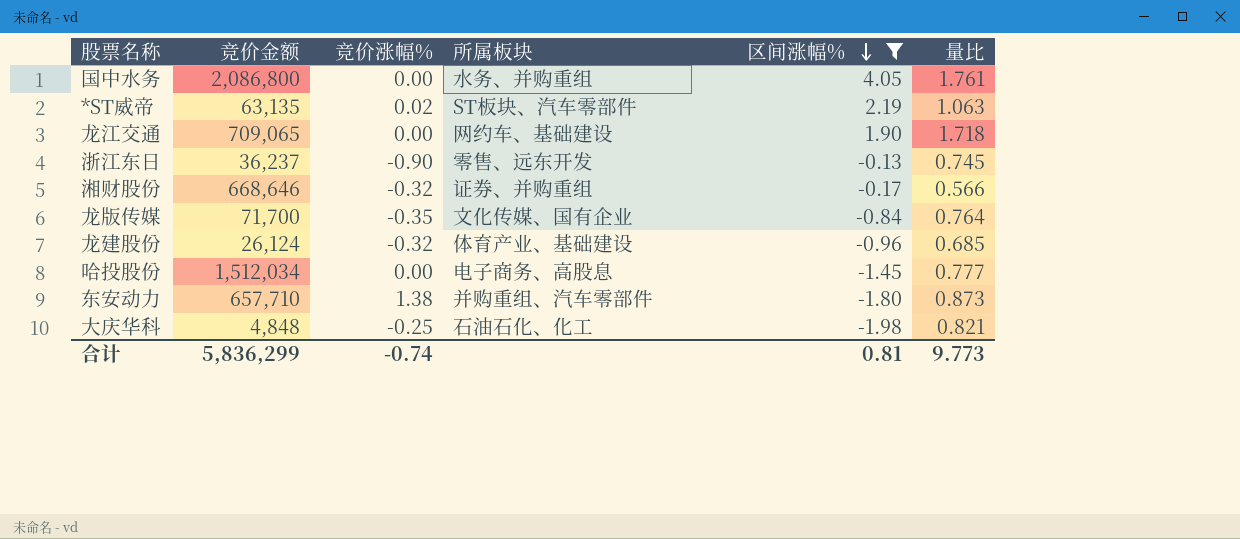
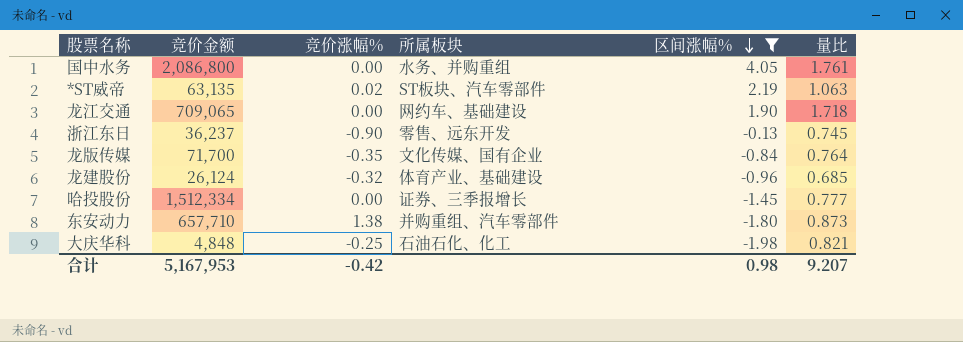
row 湘财股份: 668,646 | -0.32 | 证券、并购重组 | -0.17 | 0.566 -> none
哈投股份 | 竞价金额: 1,512,034 -> 1,512,334
哈投股份 | 所属板块: 电子商务、高股息 -> 证券、三季报增长
合计 | 竞价金额: 5,836,299 -> 5,167,953
合计 | 竞价涨幅%: -0.74 -> -0.42
合计 | 区间涨幅%: 0.81 -> 0.98
合计 | 量比: 9.773 -> 9.207

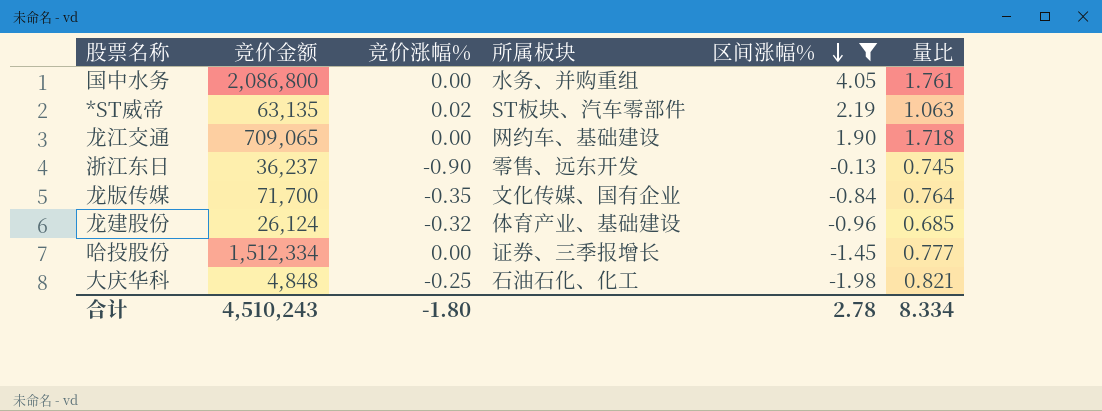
row 东安动力: 657,710 | 1.38 | 并购重组、汽车零部件 | -1.80 | 0.873 -> none
合计 | 竞价金额: 5,167,953 -> 4,510,243
合计 | 竞价涨幅%: -0.42 -> -1.80
合计 | 区间涨幅%: 0.98 -> 2.78
合计 | 量比: 9.207 -> 8.334

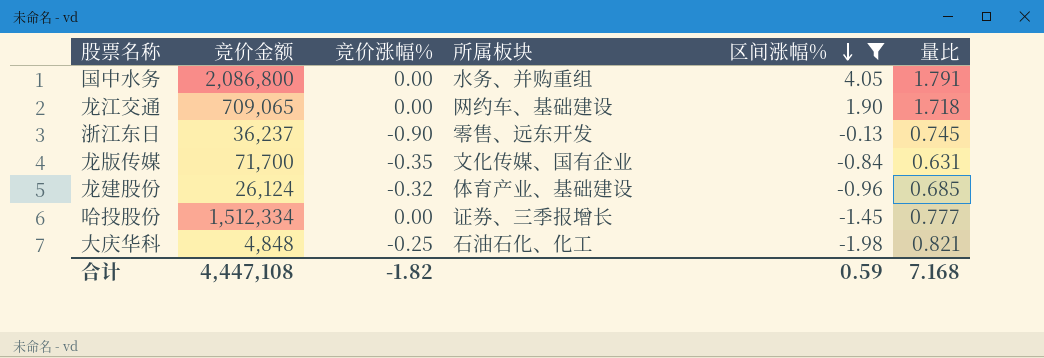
row *ST威帝: 63,135 | 0.02 | ST板块、汽车零部件 | 2.19 | 1.063 -> none
国中水务 | 量比: 1.761 -> 1.791
龙版传媒 | 量比: 0.764 -> 0.631
合计 | 竞价金额: 4,510,243 -> 4,447,108
合计 | 竞价涨幅%: -1.80 -> -1.82
合计 | 区间涨幅%: 2.78 -> 0.59
合计 | 量比: 8.334 -> 7.168

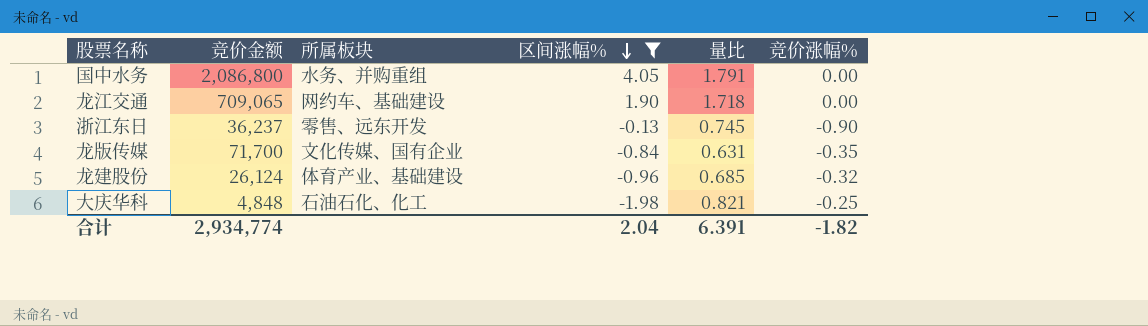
column 竞价涨幅% | position: 3 -> 6
row 哈投股份: 1,512,334 | 0.00 | 证券、三季报增长 | -1.45 | 0.777 -> none
合计 | 竞价金额: 4,447,108 -> 2,934,774
合计 | 区间涨幅%: 0.59 -> 2.04
合计 | 量比: 7.168 -> 6.391

